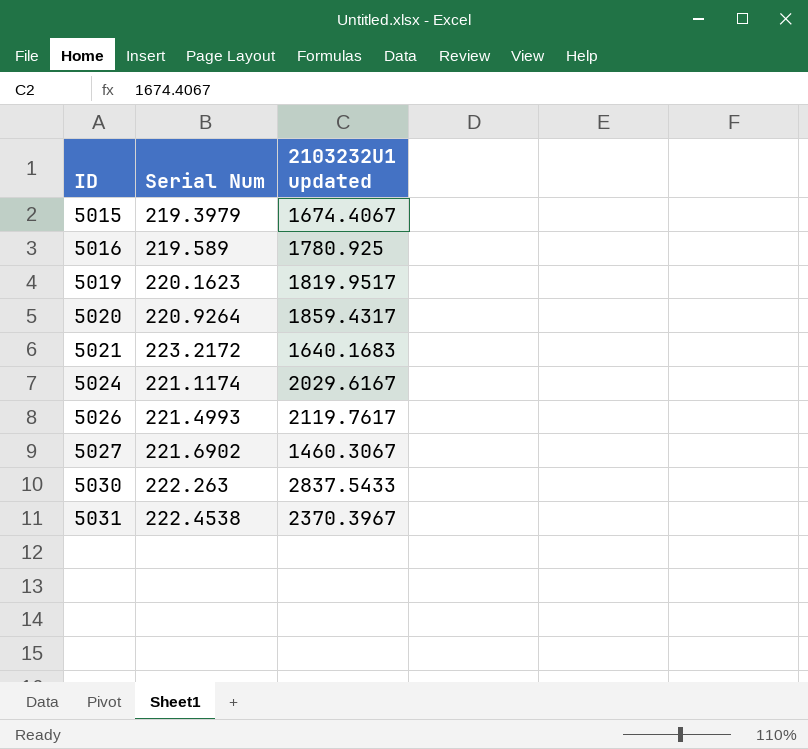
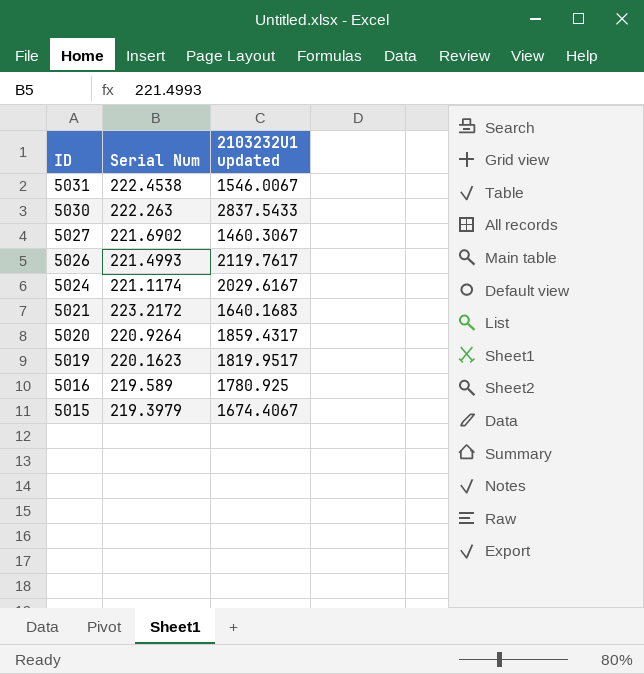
row order: ID ascending -> ID descending
5031 | 2103232U1 updated: 2370.3967 -> 1546.0067

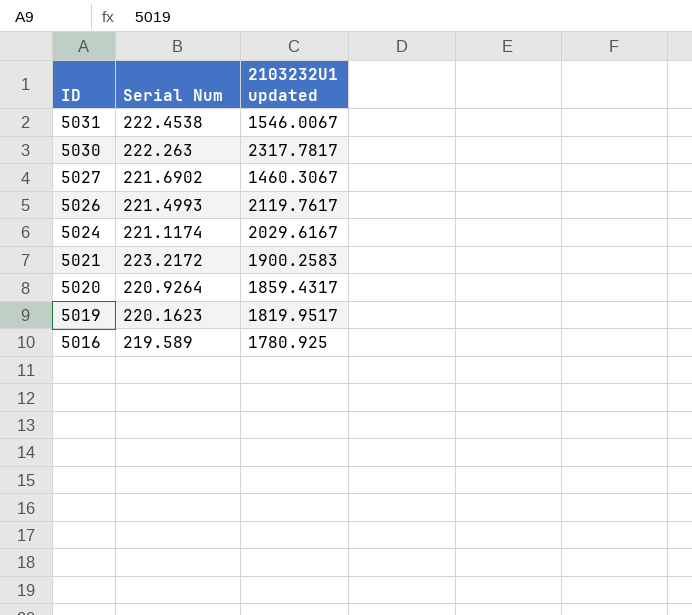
row 5015: 219.3979 | 1674.4067 -> none
5030 | 2103232U1 updated: 2837.5433 -> 2317.7817
5021 | 2103232U1 updated: 1640.1683 -> 1900.2583

